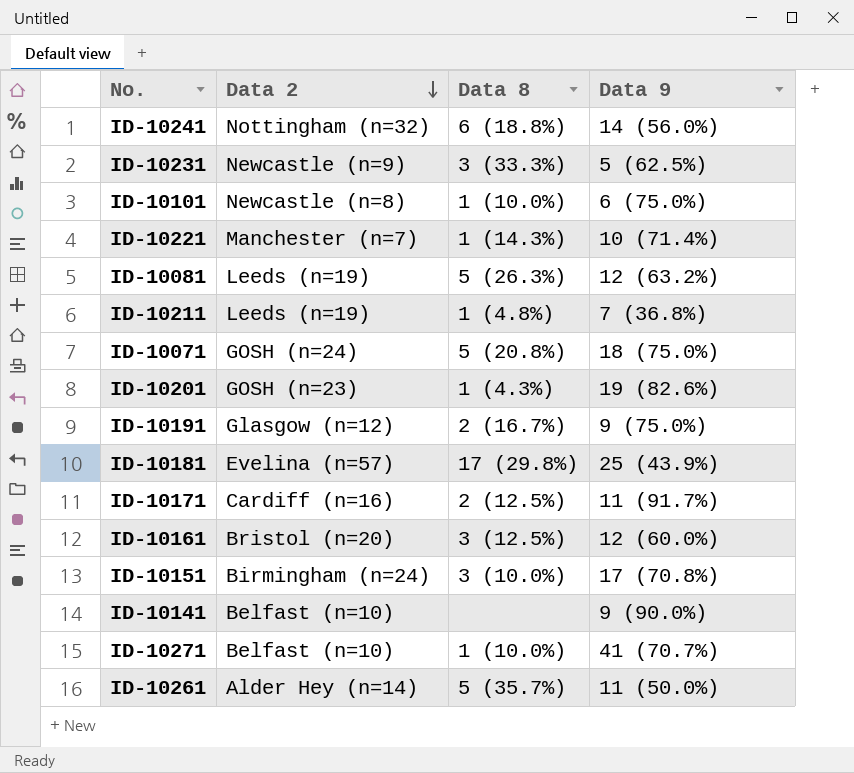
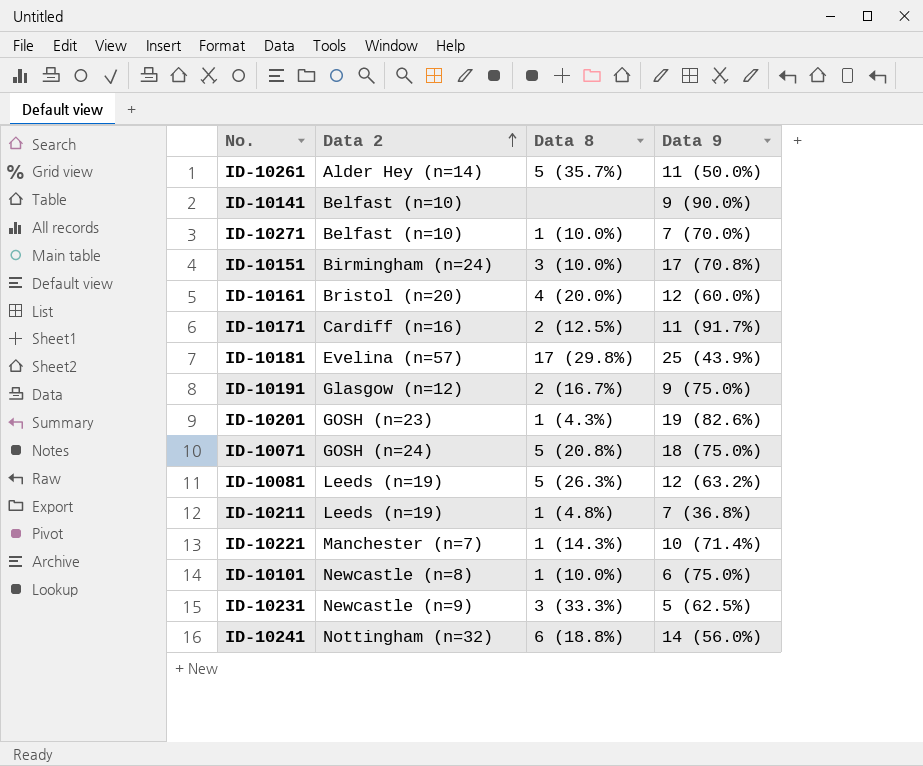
row order: Data 2 descending -> Data 2 ascending
ID-10271 | Data 9: 41 (70.7%) -> 7 (70.0%)
ID-10161 | Data 8: 3 (12.5%) -> 4 (20.0%)

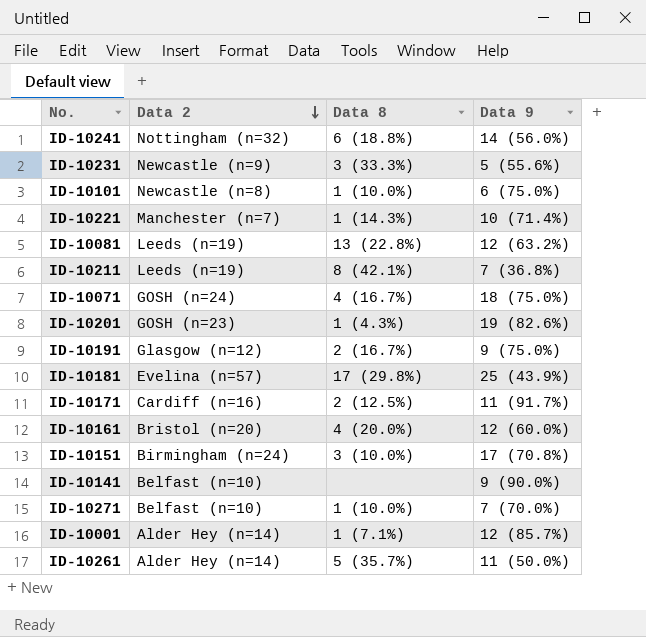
row order: Data 2 ascending -> Data 2 descending
ID-10231 | Data 9: 5 (62.5%) -> 5 (55.6%)
ID-10081 | Data 8: 5 (26.3%) -> 13 (22.8%)
ID-10211 | Data 8: 1 (4.8%) -> 8 (42.1%)
ID-10071 | Data 8: 5 (20.8%) -> 4 (16.7%)
row ID-10001: none -> Alder Hey (n=14) | 1 (7.1%) | 12 (85.7%)

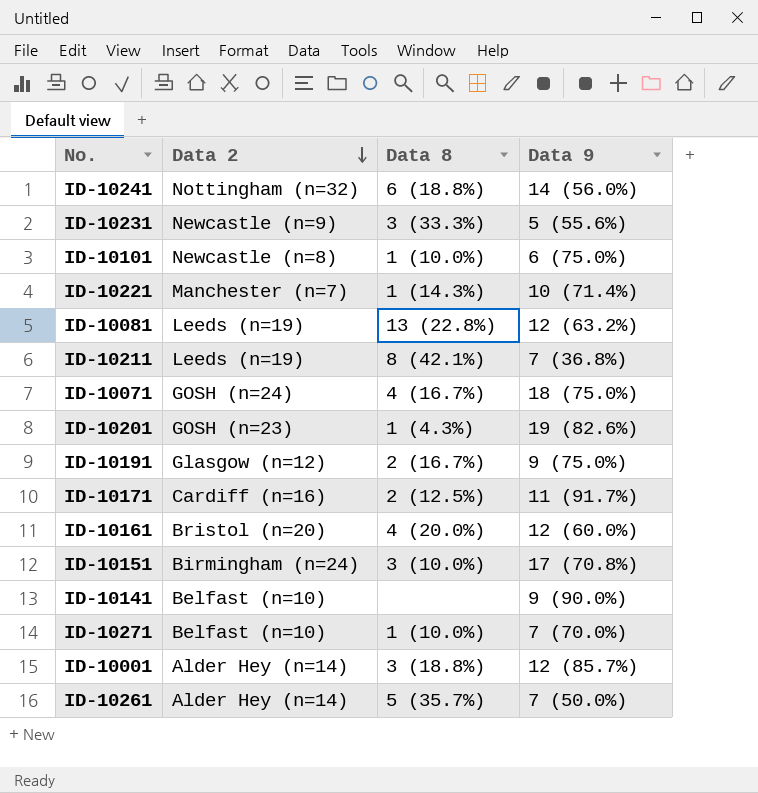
row ID-10181: Evelina (n=57) | 17 (29.8%) | 25 (43.9%) -> none
ID-10001 | Data 8: 1 (7.1%) -> 3 (18.8%)
ID-10261 | Data 9: 11 (50.0%) -> 7 (50.0%)

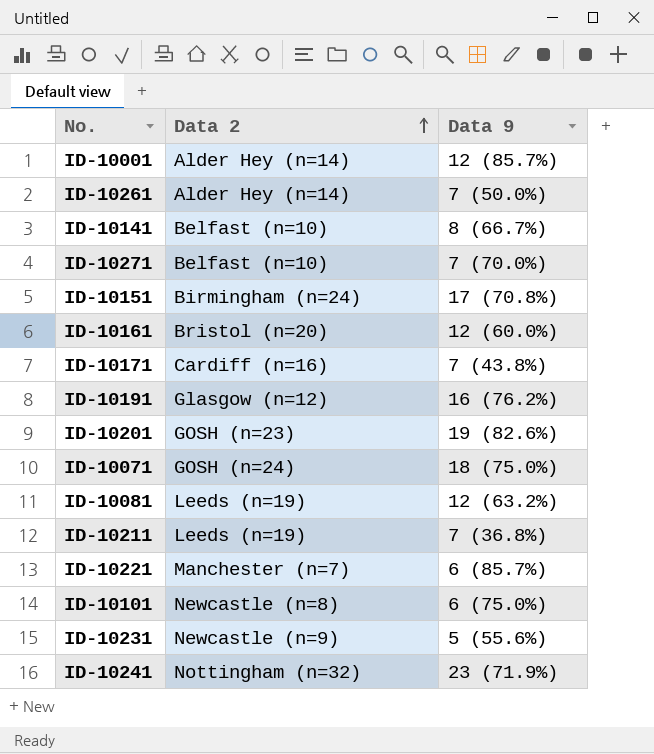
row order: Data 2 descending -> Data 2 ascending
column Data 8 | position: 3 -> none
ID-10141 | Data 9: 9 (90.0%) -> 8 (66.7%)
ID-10171 | Data 9: 11 (91.7%) -> 7 (43.8%)
ID-10191 | Data 9: 9 (75.0%) -> 16 (76.2%)
ID-10221 | Data 9: 10 (71.4%) -> 6 (85.7%)
ID-10241 | Data 9: 14 (56.0%) -> 23 (71.9%)

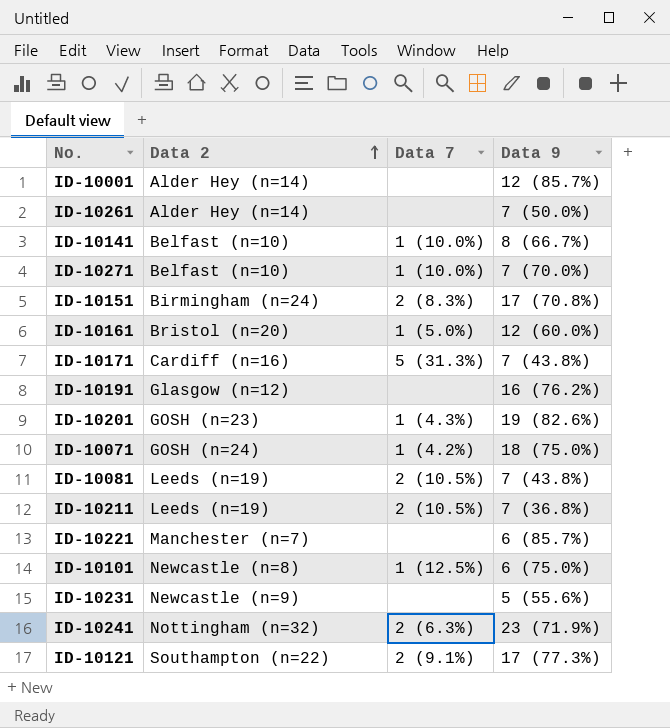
column Data 7 | position: none -> 3
ID-10081 | Data 9: 12 (63.2%) -> 7 (43.8%)
row ID-10121: none -> Southampton (n=22) | 2 (9.1%) | 17 (77.3%)

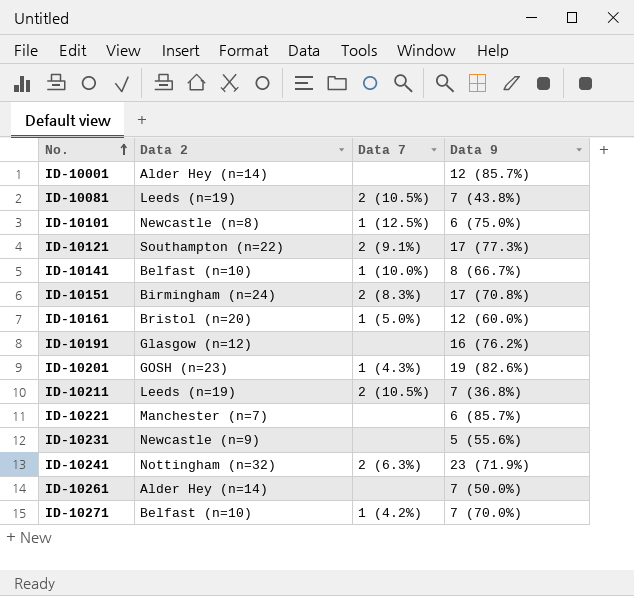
row order: Data 2 ascending -> No. ascending
row ID-10171: Cardiff (n=16) | 5 (31.3%) | 7 (43.8%) -> none
row ID-10071: GOSH (n=24) | 1 (4.2%) | 18 (75.0%) -> none
ID-10271 | Data 7: 1 (10.0%) -> 1 (4.2%)

